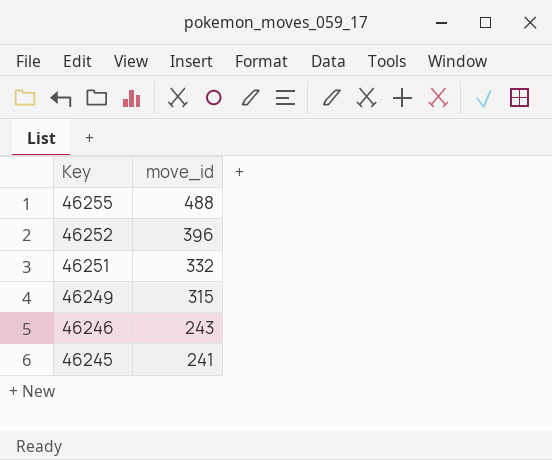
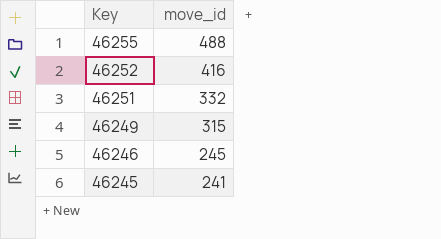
46252 | move_id: 396 -> 416
46246 | move_id: 243 -> 245

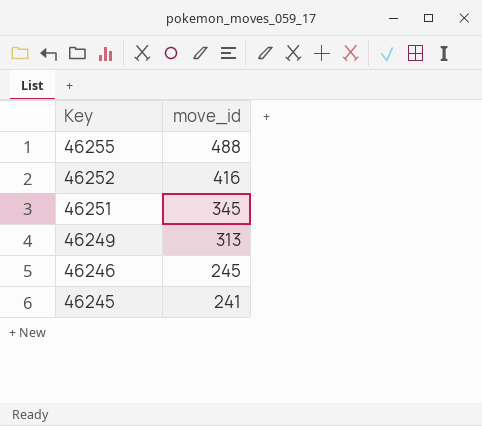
46251 | move_id: 332 -> 345
46249 | move_id: 315 -> 313

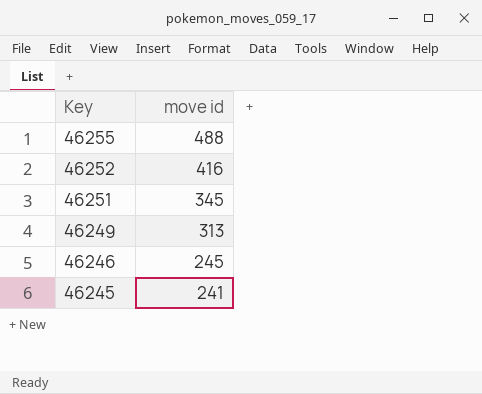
column name: move_id -> move id

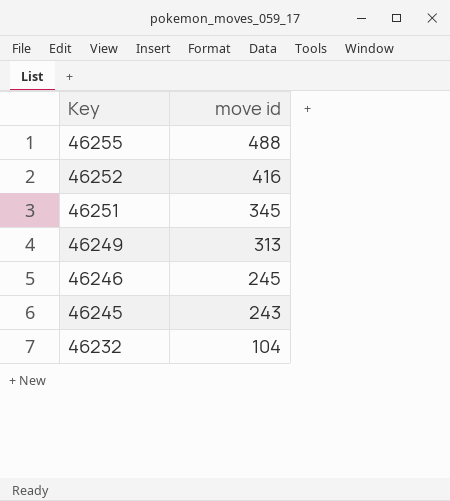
46245 | move id: 241 -> 243
row 46232: none -> 104

